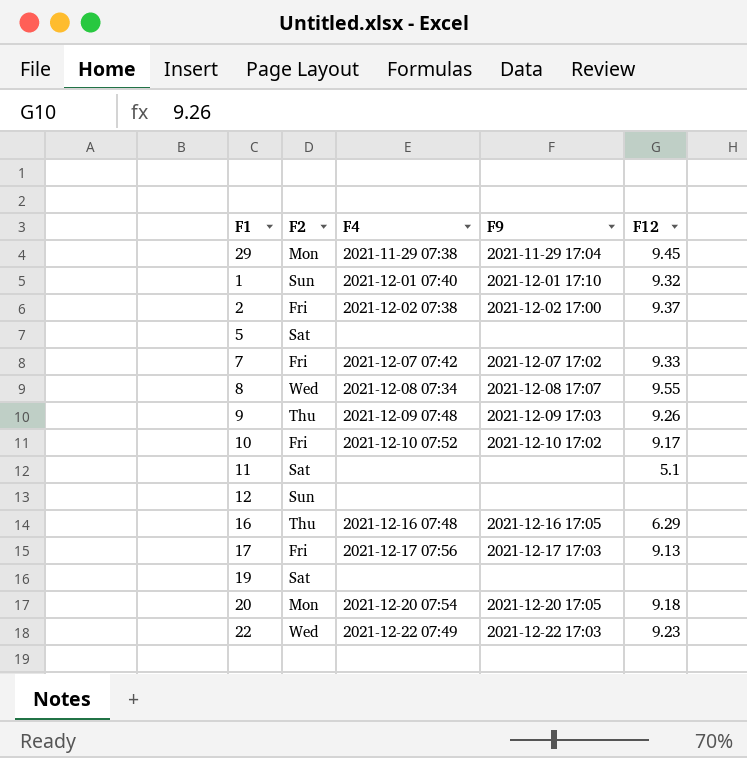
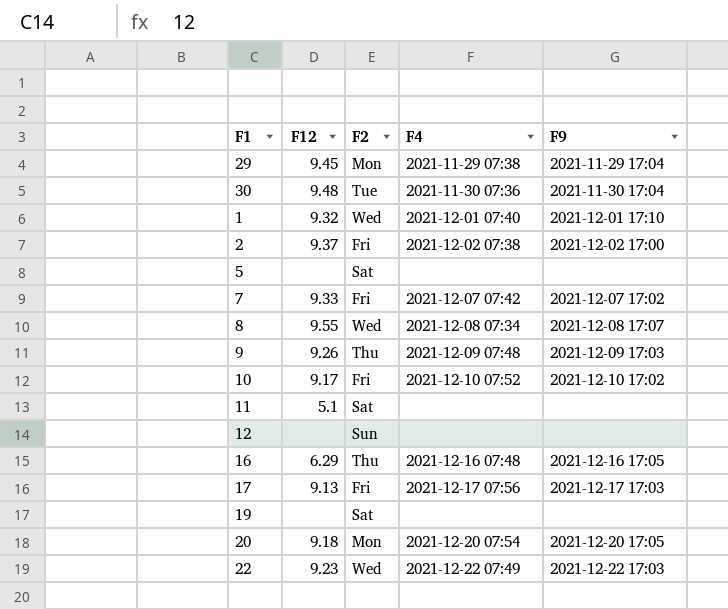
column F12 | position: 5 -> 2
row 30: none -> 9.48 | Tue | 2021-11-30 07:36 | 2021-11-30 17:04
1 | F2: Sun -> Wed

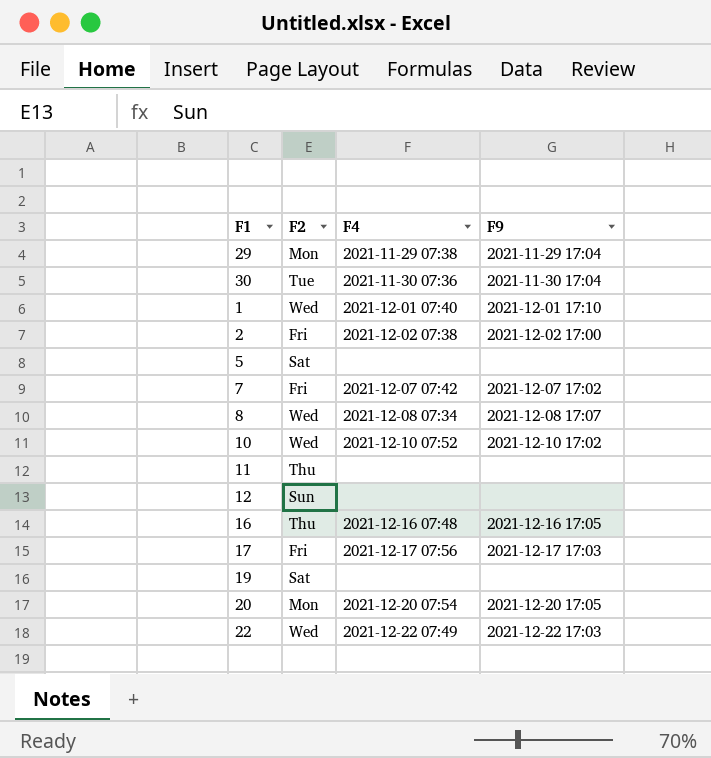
column F12 | position: 2 -> none
row 9: 9.26 | Thu | 2021-12-09 07:48 | 2021-12-09 17:03 -> none
10 | F2: Fri -> Wed
11 | F2: Sat -> Thu

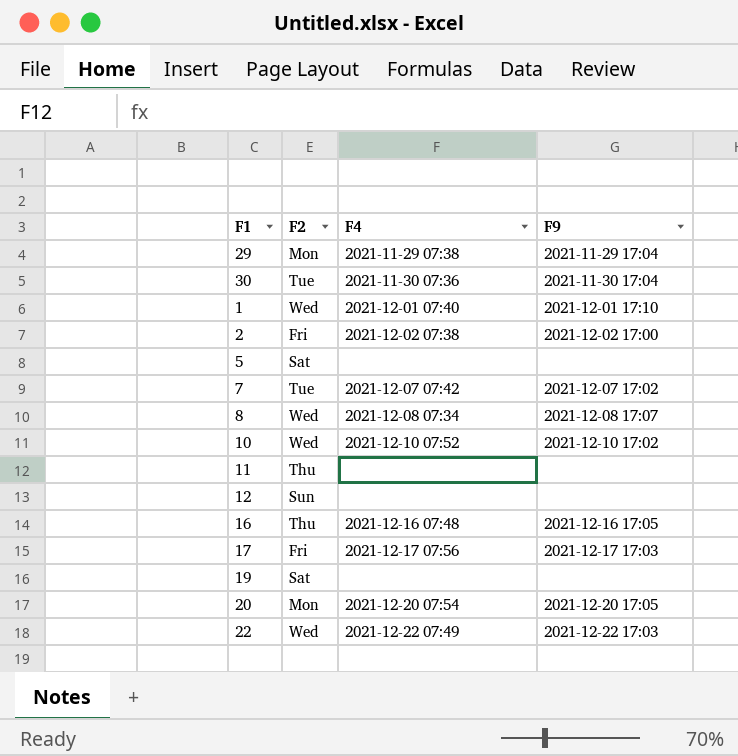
7 | F2: Fri -> Tue

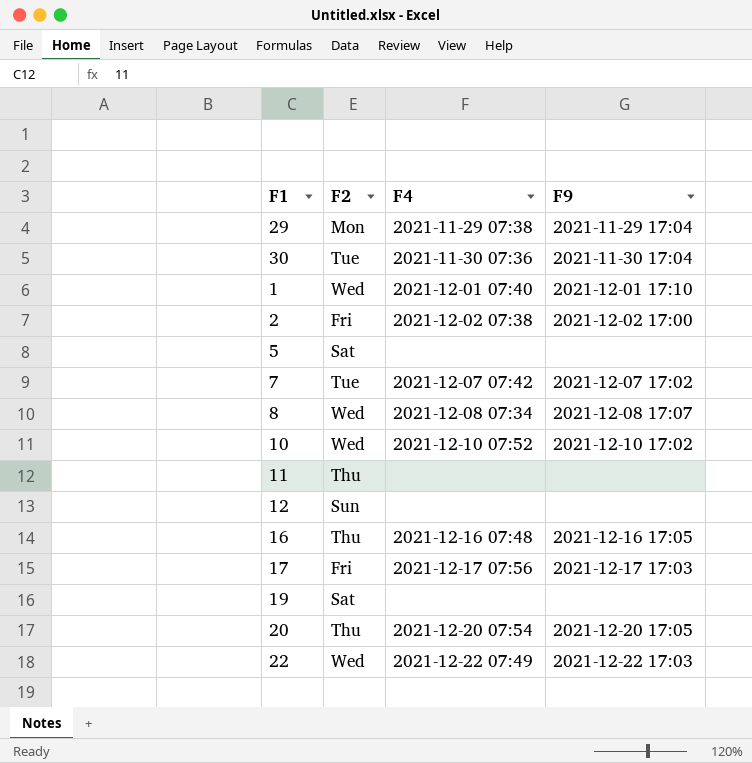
20 | F2: Mon -> Thu

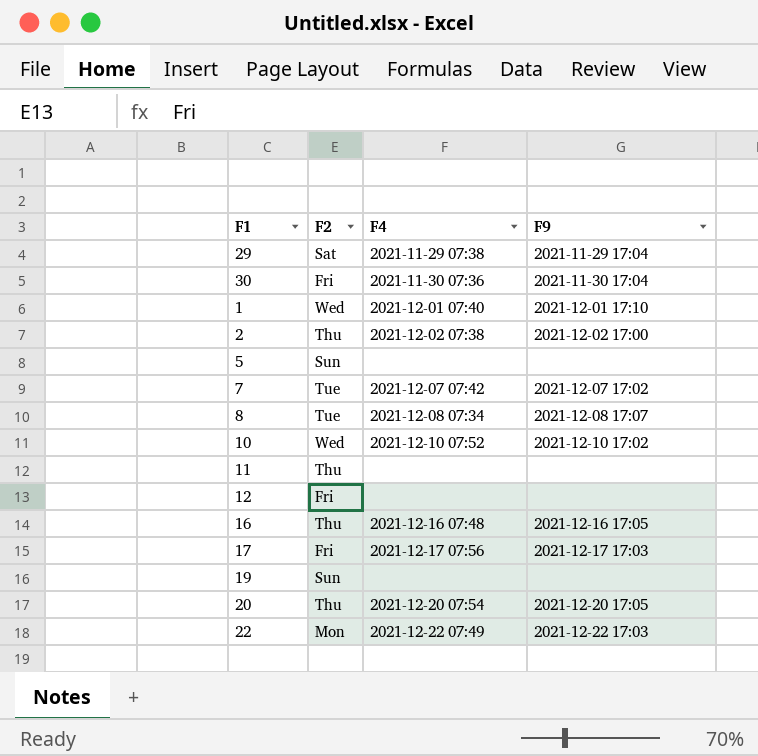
29 | F2: Mon -> Sat
30 | F2: Tue -> Fri
2 | F2: Fri -> Thu
5 | F2: Sat -> Sun
8 | F2: Wed -> Tue
12 | F2: Sun -> Fri
19 | F2: Sat -> Sun
22 | F2: Wed -> Mon

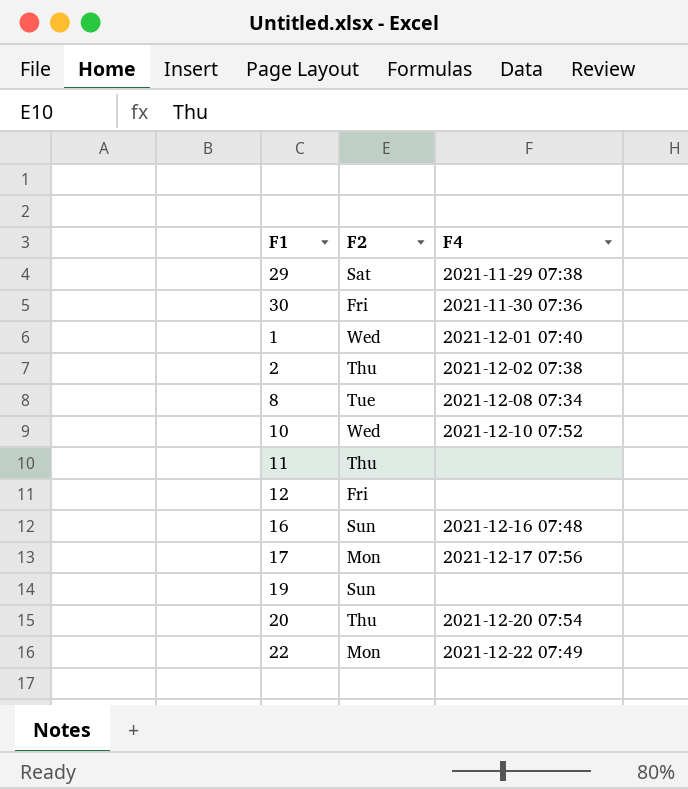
column F9 | position: 4 -> none
row 5: Sun | none | none -> none
row 7: Tue | 2021-12-07 07:42 | 2021-12-07 17:02 -> none
16 | F2: Thu -> Sun
17 | F2: Fri -> Mon

